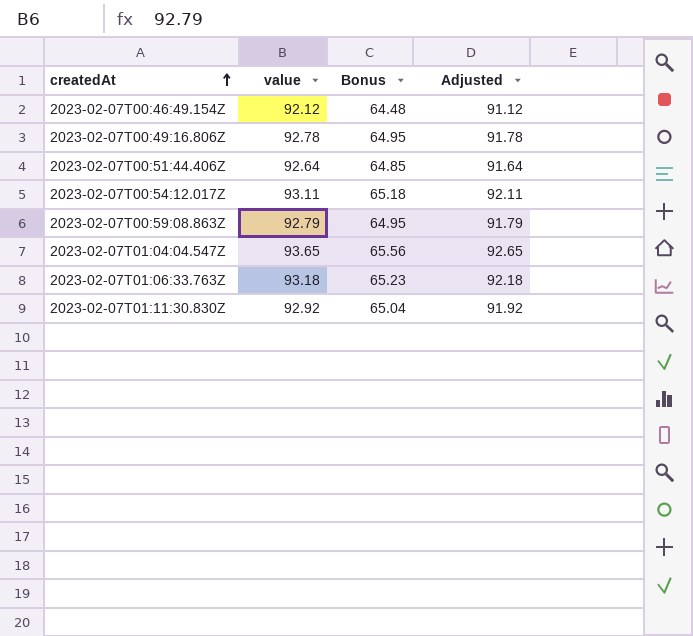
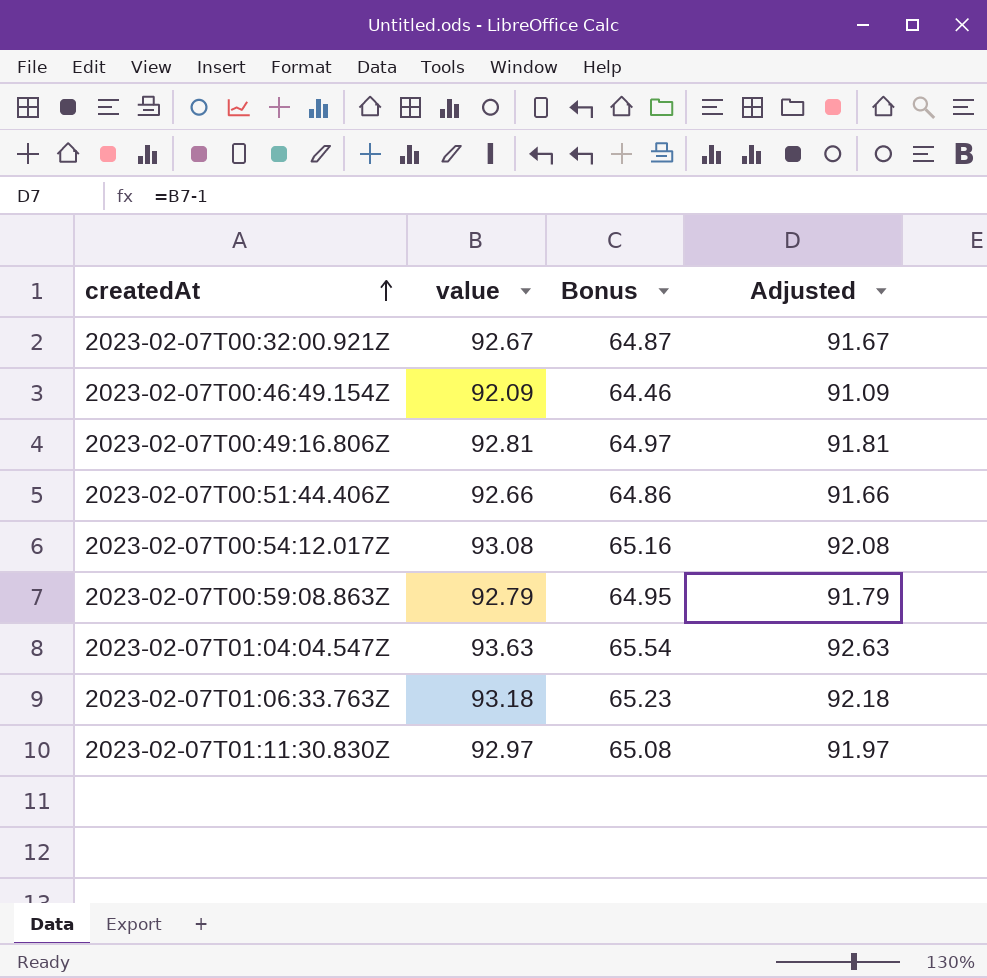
row 2023-02-07T00:32:00.921Z: none -> 92.67 | 64.87 | 91.67
2023-02-07T00:46:49.154Z | value: 92.12 -> 92.09
2023-02-07T00:46:49.154Z | Bonus: 64.48 -> 64.46
2023-02-07T00:46:49.154Z | Adjusted: 91.12 -> 91.09
2023-02-07T00:49:16.806Z | value: 92.78 -> 92.81
2023-02-07T00:49:16.806Z | Bonus: 64.95 -> 64.97
2023-02-07T00:49:16.806Z | Adjusted: 91.78 -> 91.81
2023-02-07T00:51:44.406Z | value: 92.64 -> 92.66
2023-02-07T00:51:44.406Z | Bonus: 64.85 -> 64.86
2023-02-07T00:51:44.406Z | Adjusted: 91.64 -> 91.66
2023-02-07T00:54:12.017Z | value: 93.11 -> 93.08
2023-02-07T00:54:12.017Z | Bonus: 65.18 -> 65.16
2023-02-07T00:54:12.017Z | Adjusted: 92.11 -> 92.08
2023-02-07T01:04:04.547Z | value: 93.65 -> 93.63
2023-02-07T01:04:04.547Z | Bonus: 65.56 -> 65.54
2023-02-07T01:04:04.547Z | Adjusted: 92.65 -> 92.63
2023-02-07T01:11:30.830Z | value: 92.92 -> 92.97
2023-02-07T01:11:30.830Z | Bonus: 65.04 -> 65.08
2023-02-07T01:11:30.830Z | Adjusted: 91.92 -> 91.97

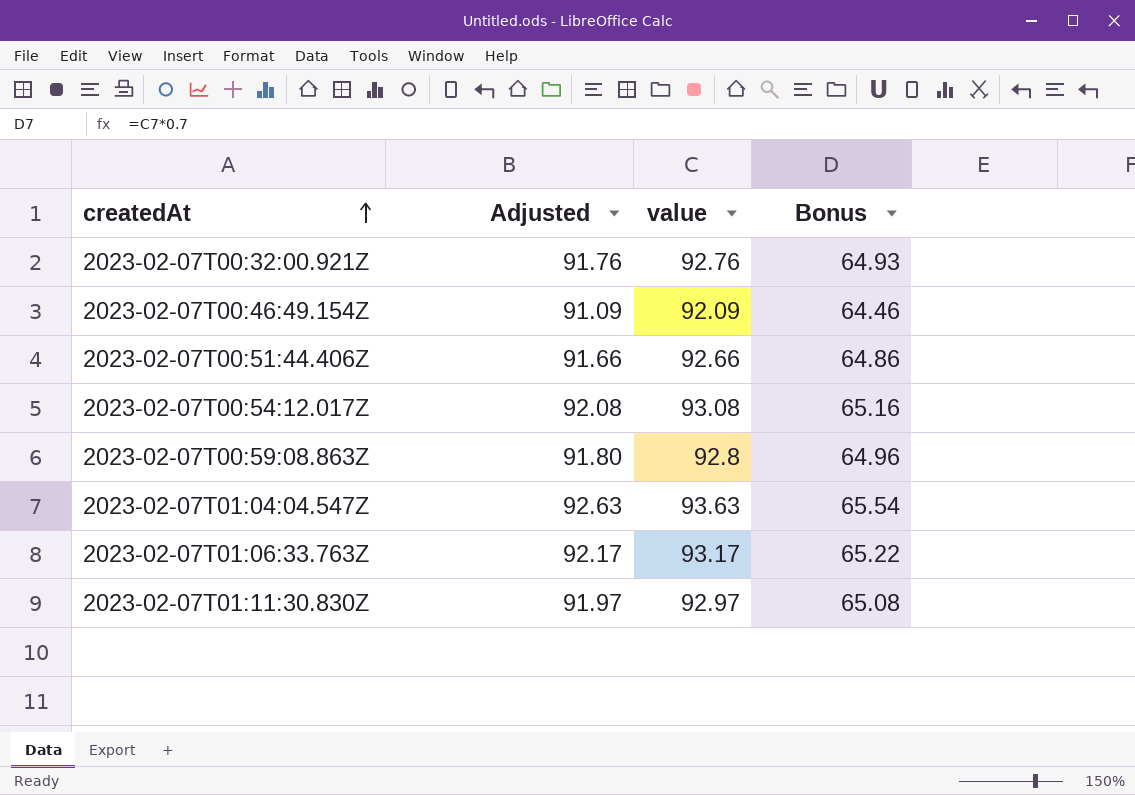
column Adjusted | position: 4 -> 2
row 2023-02-07T00:49:16.806Z: 92.81 | 64.97 | 91.81 -> none
2023-02-07T00:32:00.921Z | Adjusted: 91.67 -> 91.76
2023-02-07T00:32:00.921Z | value: 92.67 -> 92.76
2023-02-07T00:32:00.921Z | Bonus: 64.87 -> 64.93
2023-02-07T00:59:08.863Z | Adjusted: 91.79 -> 91.80
2023-02-07T00:59:08.863Z | value: 92.79 -> 92.8
2023-02-07T00:59:08.863Z | Bonus: 64.95 -> 64.96
2023-02-07T01:06:33.763Z | Adjusted: 92.18 -> 92.17
2023-02-07T01:06:33.763Z | value: 93.18 -> 93.17
2023-02-07T01:06:33.763Z | Bonus: 65.23 -> 65.22

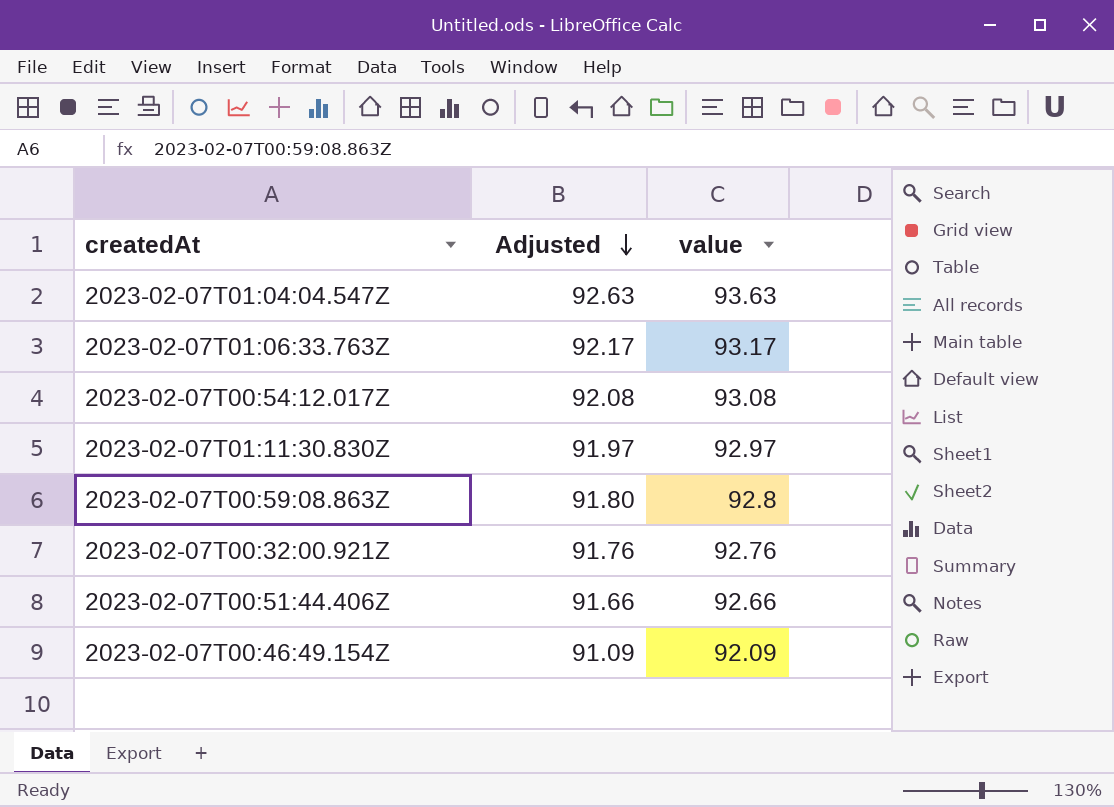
row order: createdAt ascending -> Adjusted descending
column Bonus | formula: [value] * 0.7 -> none

